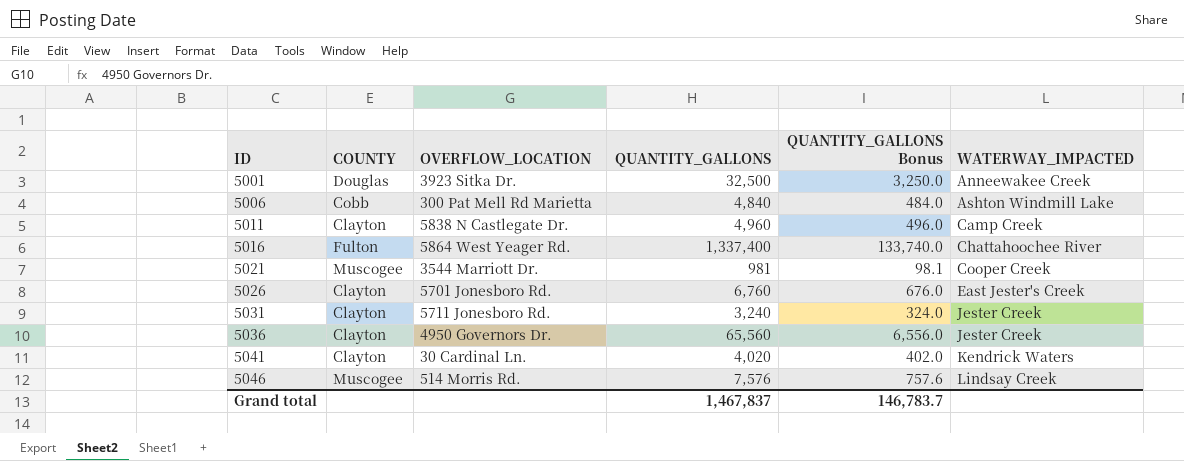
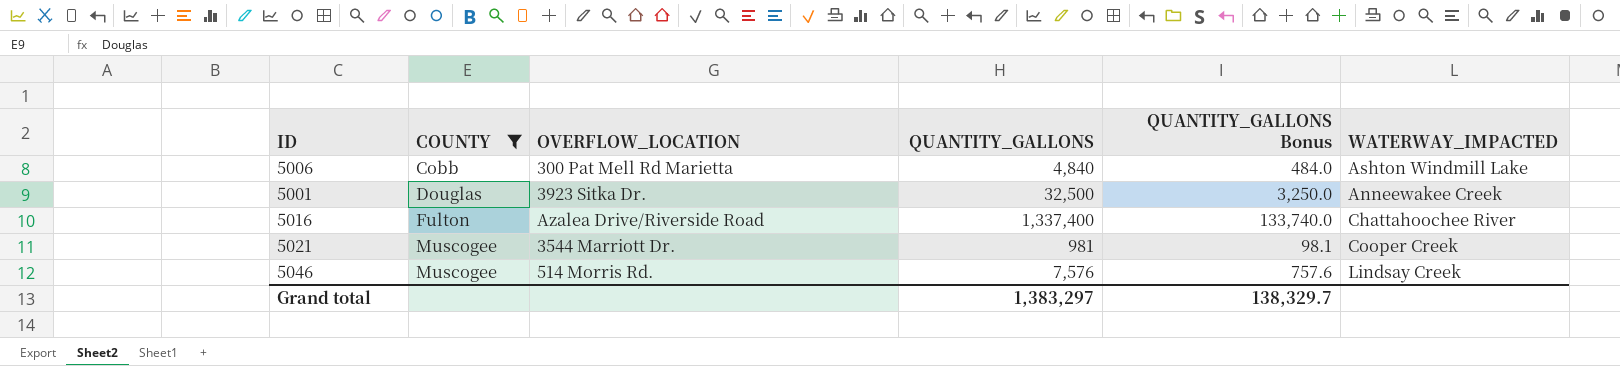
filter: none -> COUNTY != Clayton
row order: ID ascending -> COUNTY ascending
5016 | OVERFLOW_LOCATION: 5864 West Yeager Rd. -> Azalea Drive/Riverside Road
Grand total | QUANTITY_GALLONS: 1,467,837 -> 1,383,297
Grand total | QUANTITY_GALLONS Bonus: 146,783.7 -> 138,329.7

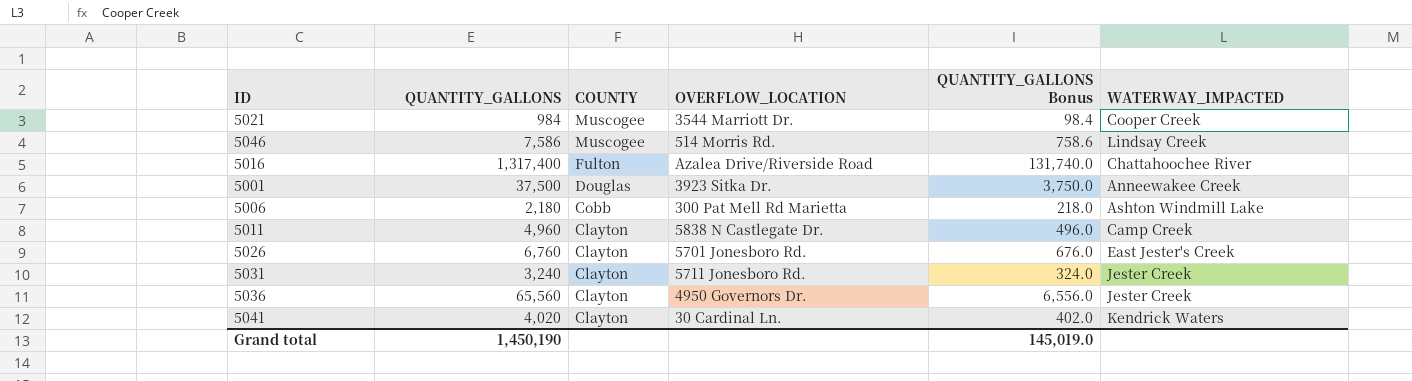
filter: COUNTY != Clayton -> none
row order: COUNTY ascending -> COUNTY descending
column QUANTITY_GALLONS | position: 4 -> 2
5021 | QUANTITY_GALLONS: 981 -> 984
5021 | QUANTITY_GALLONS Bonus: 98.1 -> 98.4
5046 | QUANTITY_GALLONS: 7,576 -> 7,586
5046 | QUANTITY_GALLONS Bonus: 757.6 -> 758.6
5016 | QUANTITY_GALLONS: 1,337,400 -> 1,317,400
5016 | QUANTITY_GALLONS Bonus: 133,740.0 -> 131,740.0
5001 | QUANTITY_GALLONS: 32,500 -> 37,500
5001 | QUANTITY_GALLONS Bonus: 3,250.0 -> 3,750.0
5006 | QUANTITY_GALLONS: 4,840 -> 2,180
5006 | QUANTITY_GALLONS Bonus: 484.0 -> 218.0
Grand total | QUANTITY_GALLONS: 1,383,297 -> 1,450,190
Grand total | QUANTITY_GALLONS Bonus: 138,329.7 -> 145,019.0

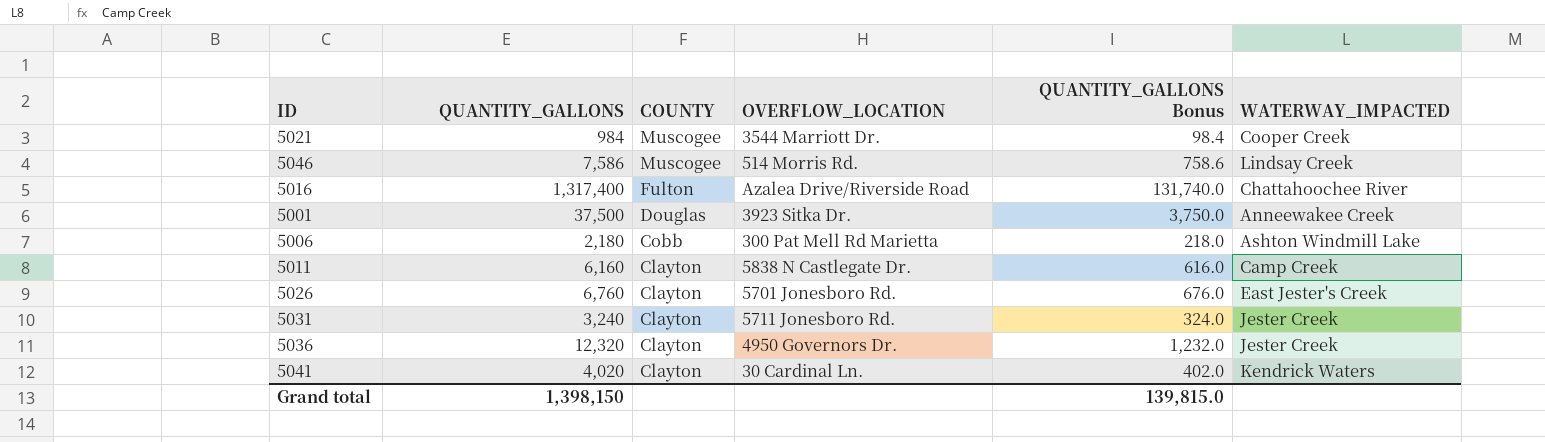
5011 | QUANTITY_GALLONS: 4,960 -> 6,160
5011 | QUANTITY_GALLONS Bonus: 496.0 -> 616.0
5036 | QUANTITY_GALLONS: 65,560 -> 12,320
5036 | QUANTITY_GALLONS Bonus: 6,556.0 -> 1,232.0
Grand total | QUANTITY_GALLONS: 1,450,190 -> 1,398,150
Grand total | QUANTITY_GALLONS Bonus: 145,019.0 -> 139,815.0

